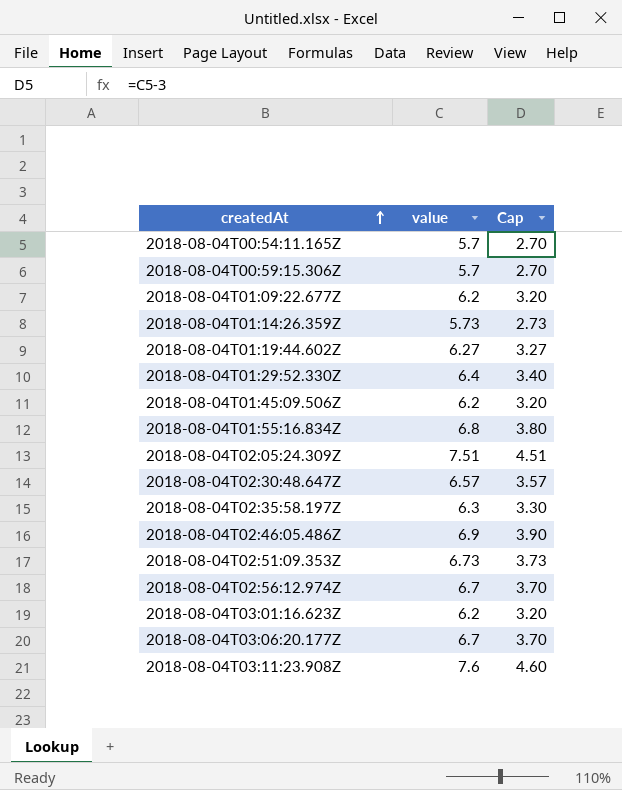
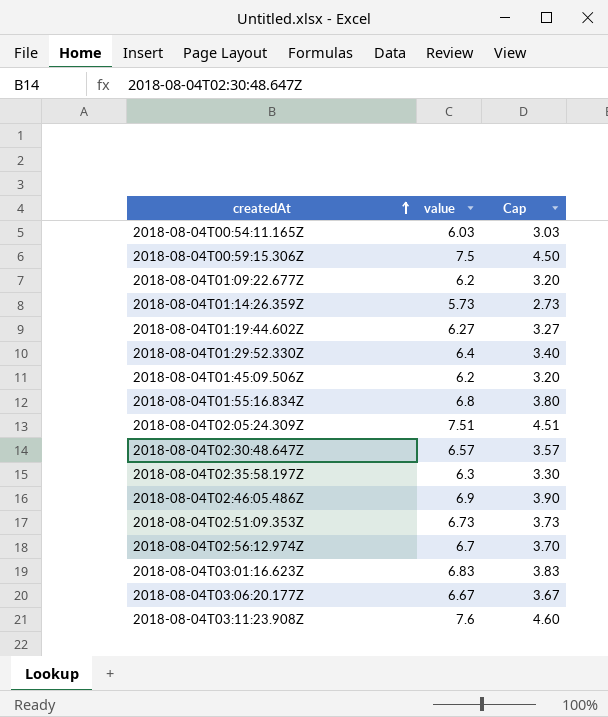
2018-08-04T00:54:11.165Z | value: 5.7 -> 6.03
2018-08-04T00:54:11.165Z | Cap: 2.70 -> 3.03
2018-08-04T00:59:15.306Z | value: 5.7 -> 7.5
2018-08-04T00:59:15.306Z | Cap: 2.70 -> 4.50
2018-08-04T03:01:16.623Z | value: 6.2 -> 6.83
2018-08-04T03:01:16.623Z | Cap: 3.20 -> 3.83
2018-08-04T03:06:20.177Z | value: 6.7 -> 6.67
2018-08-04T03:06:20.177Z | Cap: 3.70 -> 3.67

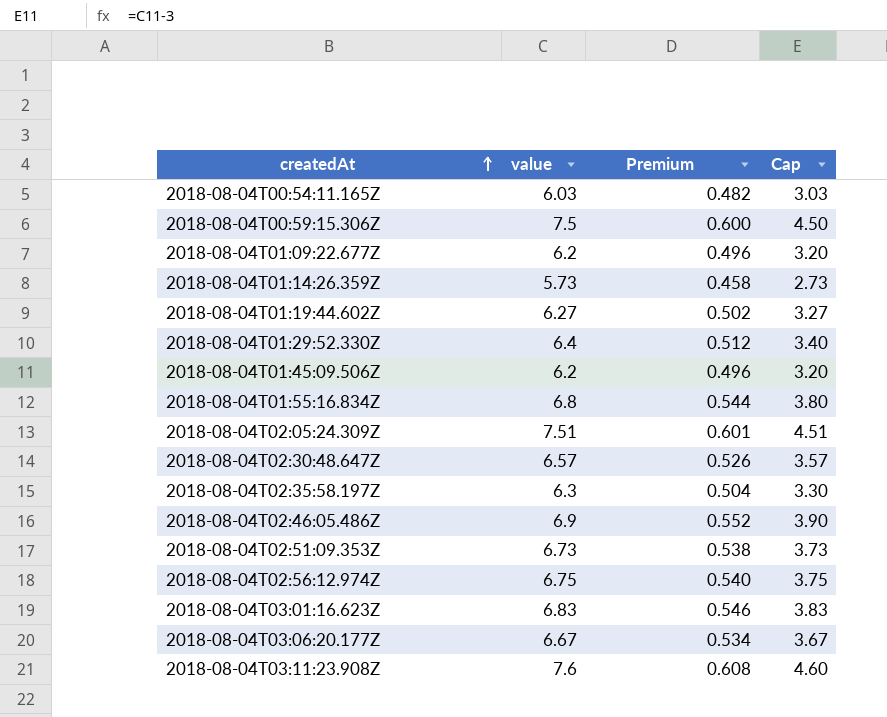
column Premium | formula: none -> [value] * 0.08
2018-08-04T02:56:12.974Z | value: 6.7 -> 6.75
2018-08-04T02:56:12.974Z | Cap: 3.70 -> 3.75

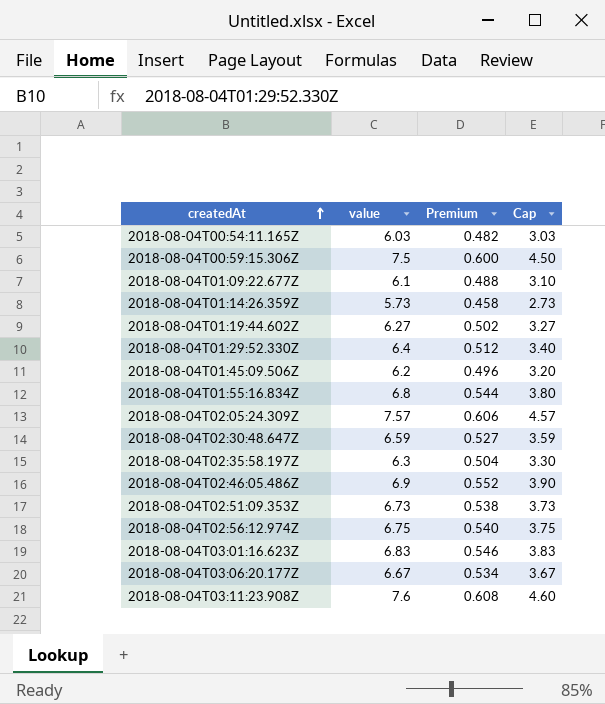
2018-08-04T01:09:22.677Z | value: 6.2 -> 6.1
2018-08-04T01:09:22.677Z | Premium: 0.496 -> 0.488
2018-08-04T01:09:22.677Z | Cap: 3.20 -> 3.10
2018-08-04T02:05:24.309Z | value: 7.51 -> 7.57
2018-08-04T02:05:24.309Z | Premium: 0.601 -> 0.606
2018-08-04T02:05:24.309Z | Cap: 4.51 -> 4.57
2018-08-04T02:30:48.647Z | value: 6.57 -> 6.59
2018-08-04T02:30:48.647Z | Premium: 0.526 -> 0.527
2018-08-04T02:30:48.647Z | Cap: 3.57 -> 3.59

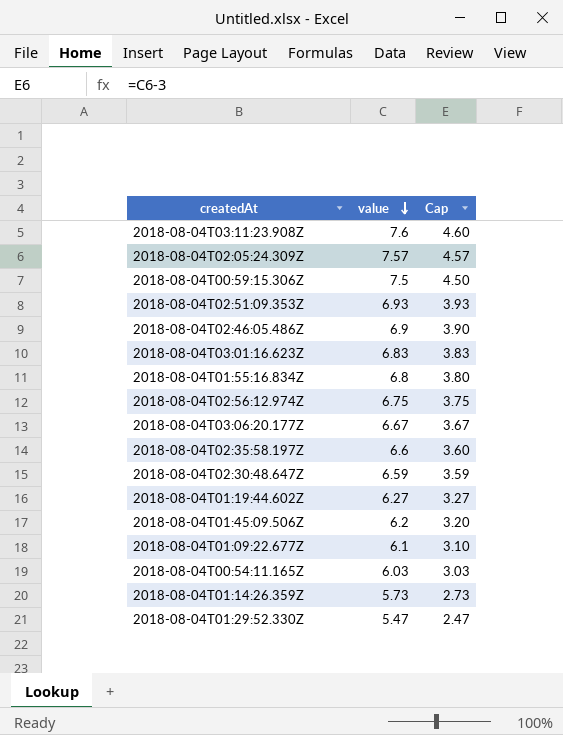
row order: createdAt ascending -> value descending
column Premium | formula: [value] * 0.08 -> none
2018-08-04T02:51:09.353Z | value: 6.73 -> 6.93
2018-08-04T02:51:09.353Z | Cap: 3.73 -> 3.93
2018-08-04T02:35:58.197Z | value: 6.3 -> 6.6
2018-08-04T02:35:58.197Z | Cap: 3.30 -> 3.60
2018-08-04T01:29:52.330Z | value: 6.4 -> 5.47
2018-08-04T01:29:52.330Z | Cap: 3.40 -> 2.47

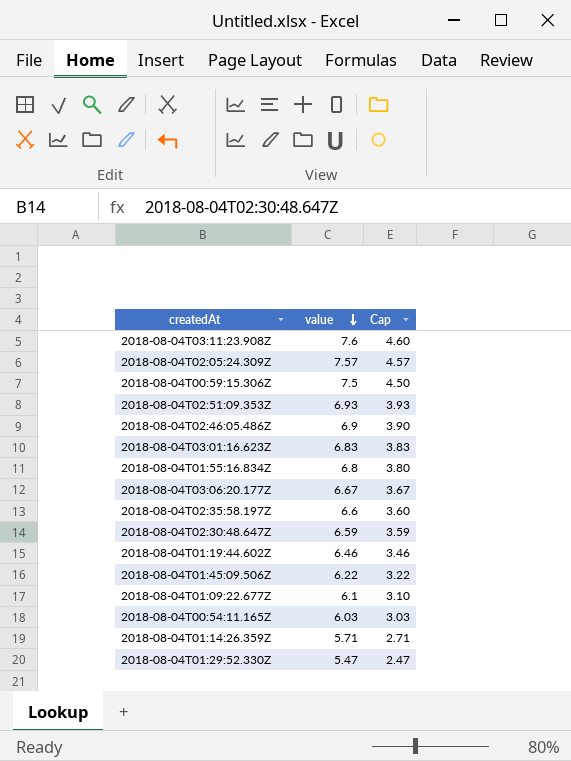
row 2018-08-04T02:56:12.974Z: 6.75 | 3.75 -> none
2018-08-04T01:19:44.602Z | value: 6.27 -> 6.46
2018-08-04T01:19:44.602Z | Cap: 3.27 -> 3.46
2018-08-04T01:45:09.506Z | value: 6.2 -> 6.22
2018-08-04T01:45:09.506Z | Cap: 3.20 -> 3.22
2018-08-04T01:14:26.359Z | value: 5.73 -> 5.71
2018-08-04T01:14:26.359Z | Cap: 2.73 -> 2.71

